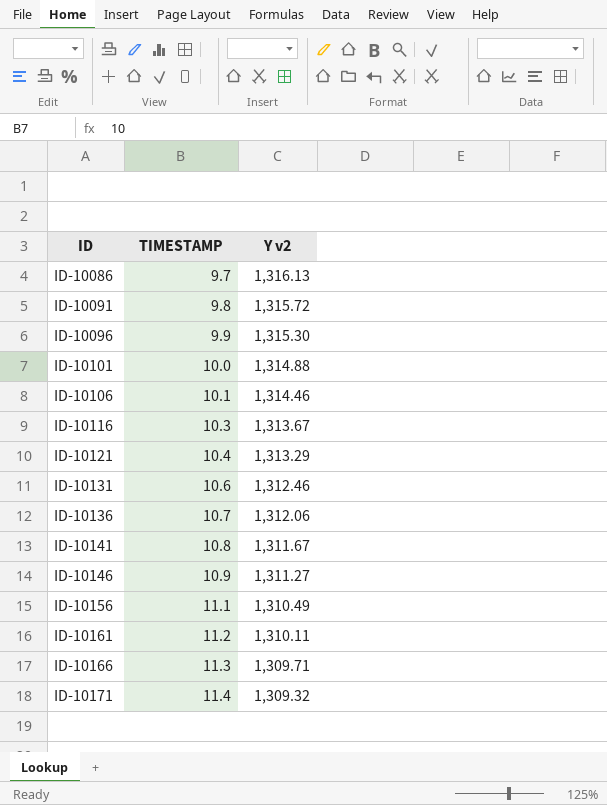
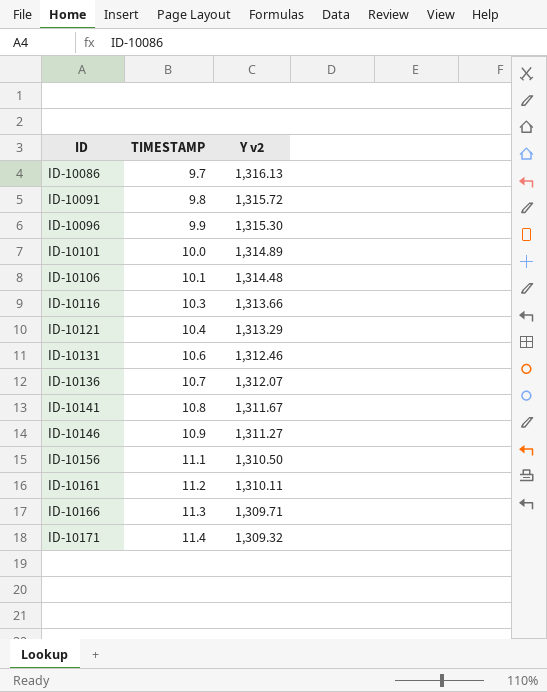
ID-10101 | Y v2: 1,314.88 -> 1,314.89
ID-10106 | Y v2: 1,314.46 -> 1,314.48
ID-10116 | Y v2: 1,313.67 -> 1,313.66
ID-10136 | Y v2: 1,312.06 -> 1,312.07
ID-10156 | Y v2: 1,310.49 -> 1,310.50

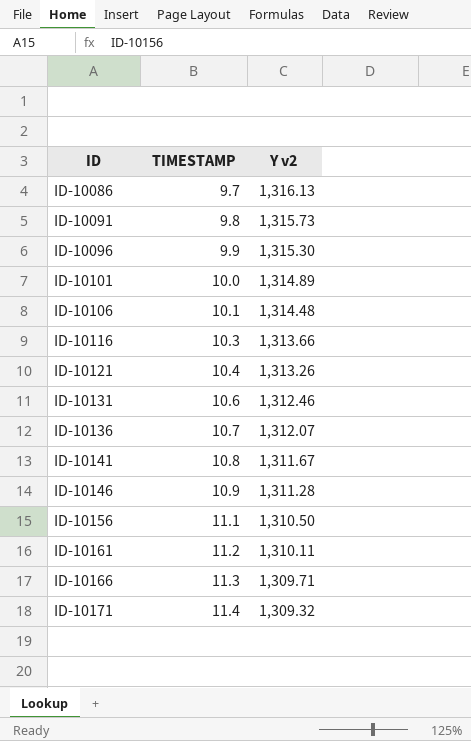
ID-10091 | Y v2: 1,315.72 -> 1,315.73
ID-10121 | Y v2: 1,313.29 -> 1,313.26
ID-10146 | Y v2: 1,311.27 -> 1,311.28

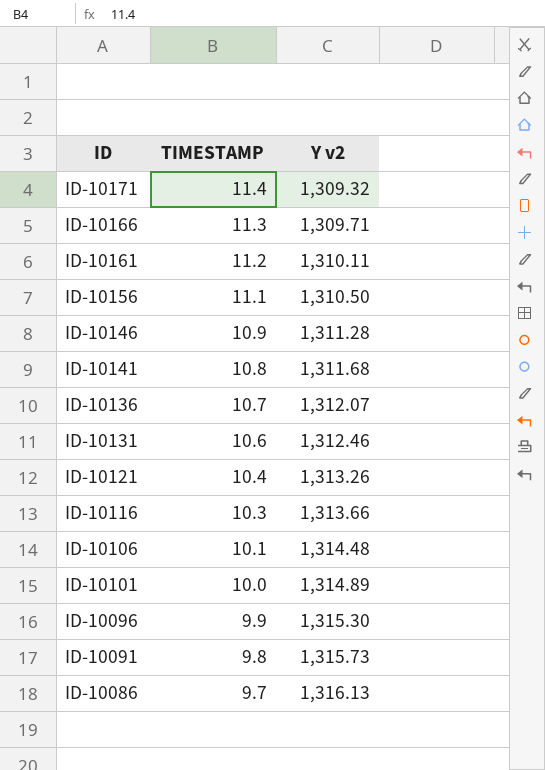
row order: ID ascending -> ID descending
ID-10141 | Y v2: 1,311.67 -> 1,311.68

